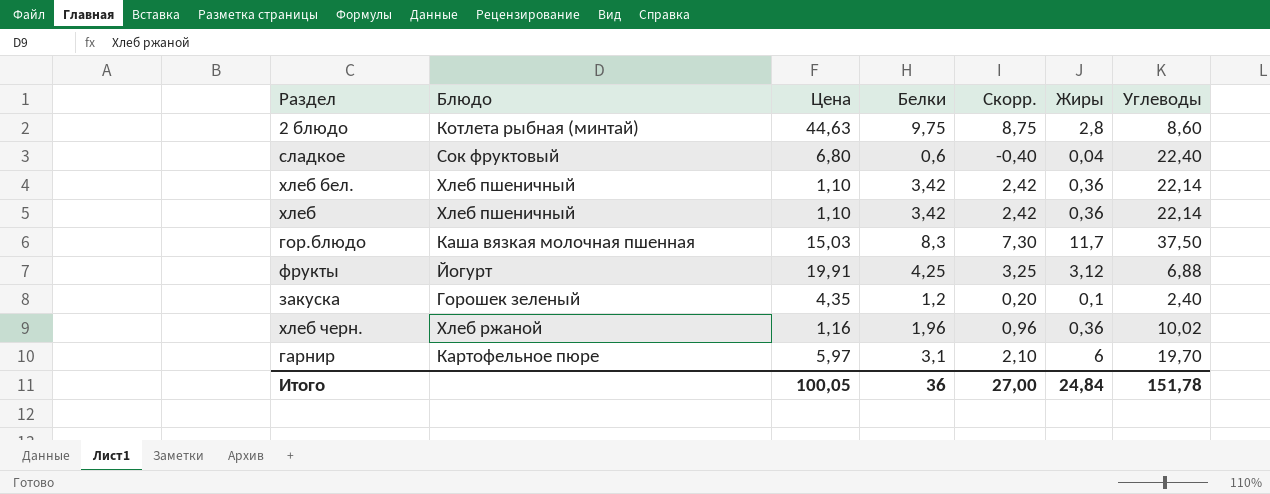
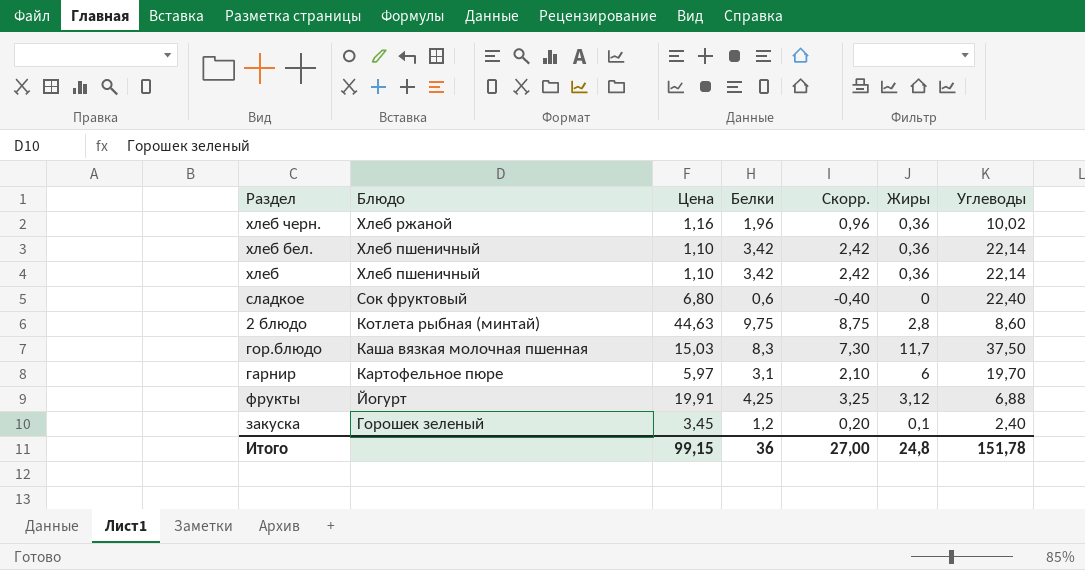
row order: none -> Блюдо descending
сладкое | Жиры: 0,04 -> 0
закуска | Цена: 4,35 -> 3,45
Итого | Цена: 100,05 -> 99,15
Итого | Жиры: 24,84 -> 24,8

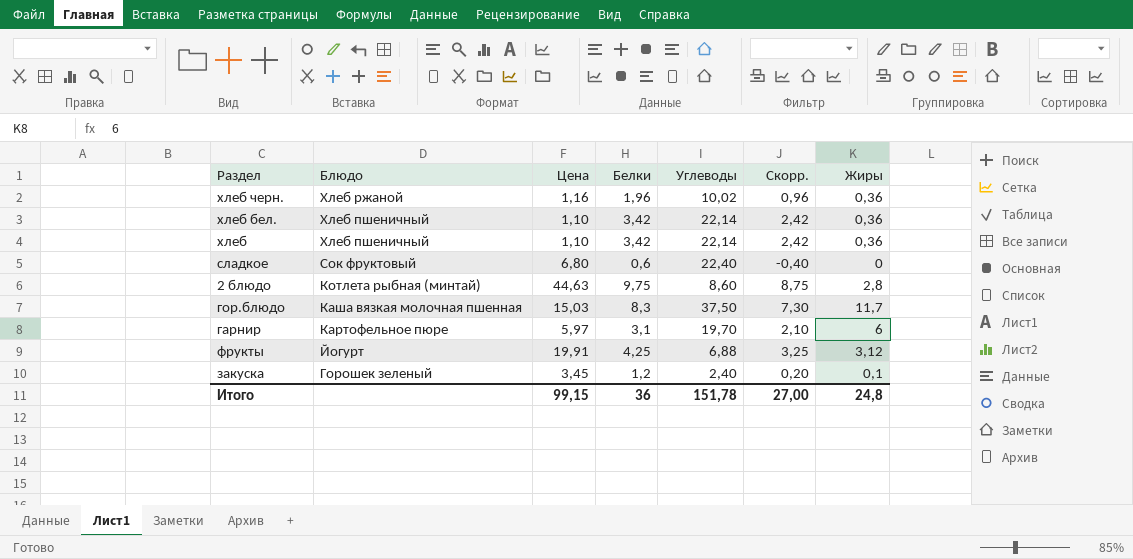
column Углеводы | position: 7 -> 5

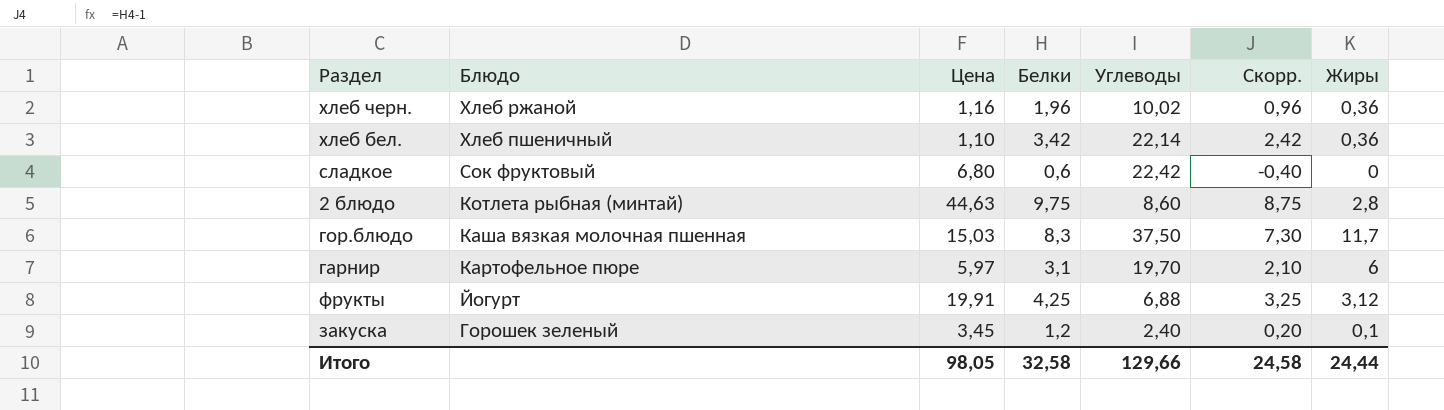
row хлеб: Хлеб пшеничный | 1,10 | 3,42 | 22,14 | 2,42 | 0,36 -> none
сладкое | Углеводы: 22,40 -> 22,42
Итого | Цена: 99,15 -> 98,05
Итого | Белки: 36 -> 32,58
Итого | Углеводы: 151,78 -> 129,66
Итого | Скорр.: 27,00 -> 24,58
Итого | Жиры: 24,8 -> 24,44

